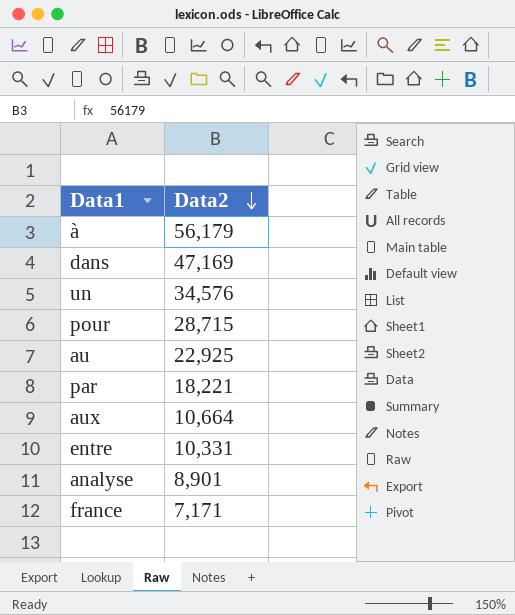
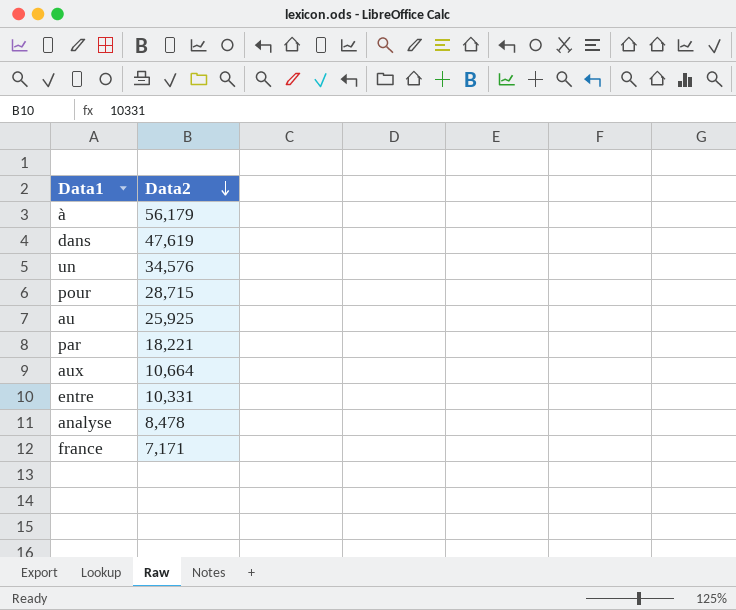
dans | Data2: 47,169 -> 47,619
au | Data2: 22,925 -> 25,925
analyse | Data2: 8,901 -> 8,478

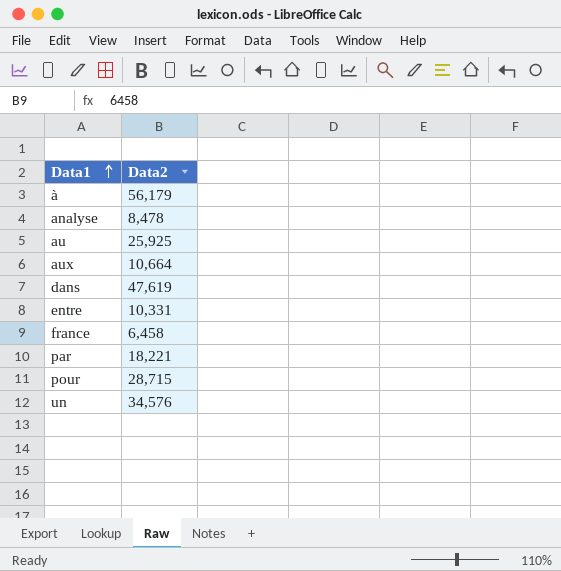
row order: Data2 descending -> Data1 ascending
france | Data2: 7,171 -> 6,458

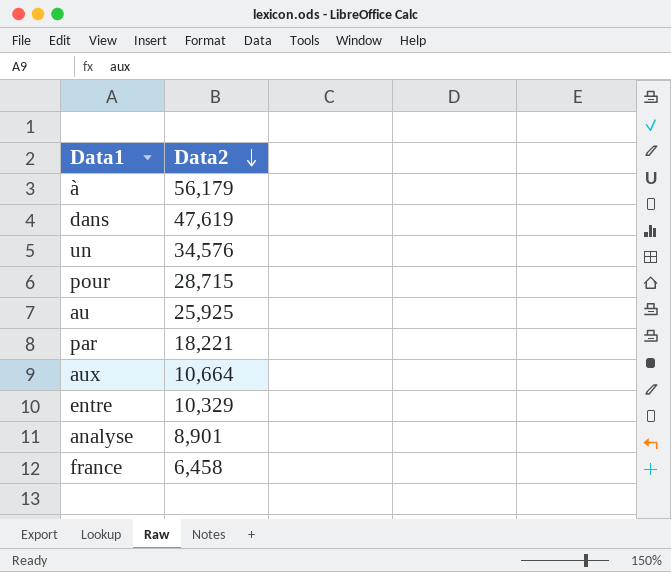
row order: Data1 ascending -> Data2 descending
entre | Data2: 10,331 -> 10,329
analyse | Data2: 8,478 -> 8,901

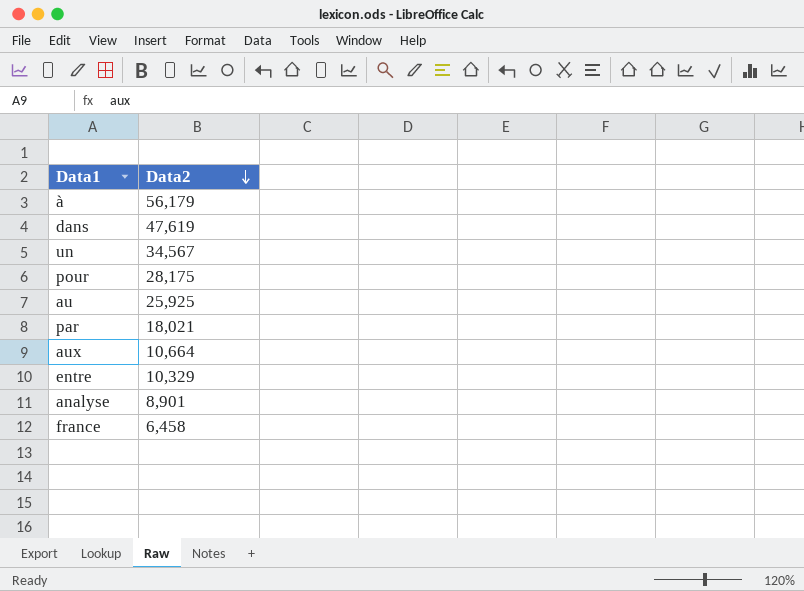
un | Data2: 34,576 -> 34,567
pour | Data2: 28,715 -> 28,175
par | Data2: 18,221 -> 18,021

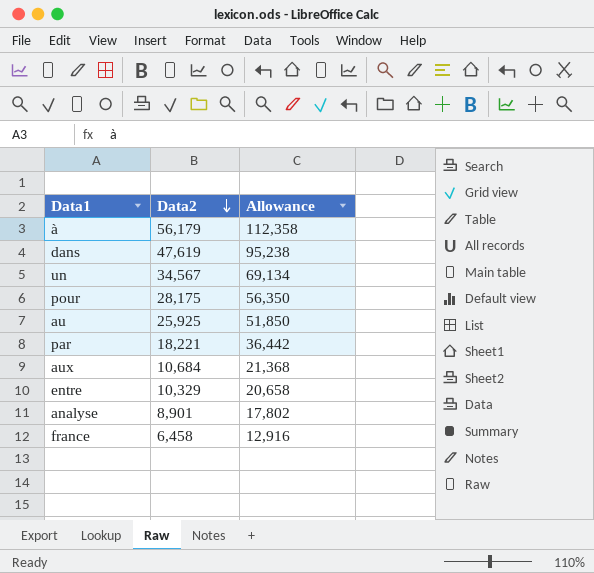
column Allowance | formula: none -> [Data2] * 2
par | Data2: 18,021 -> 18,221
aux | Data2: 10,664 -> 10,684

